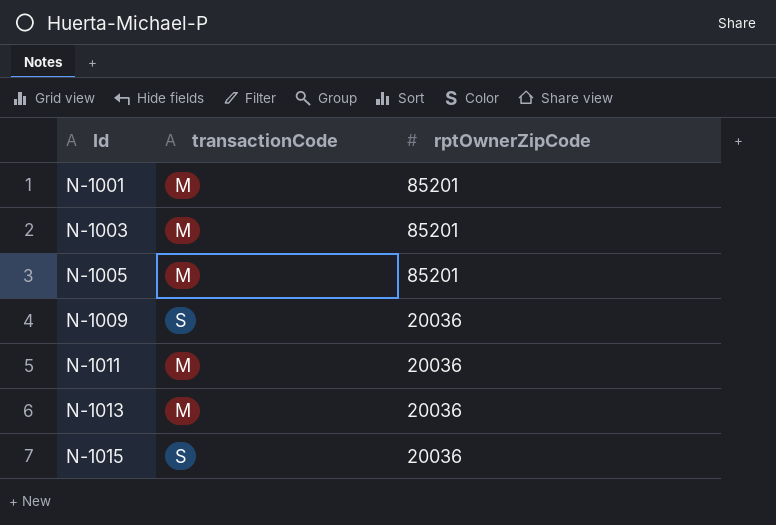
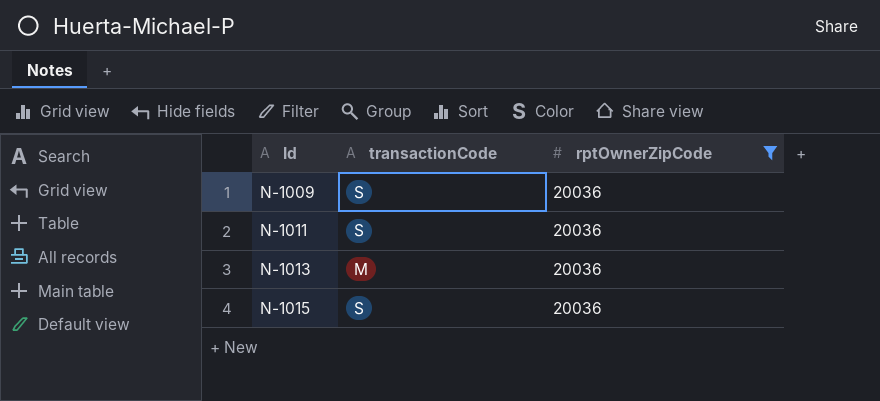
filter: none -> rptOwnerZipCode = 20036
N-1011 | transactionCode: M -> S

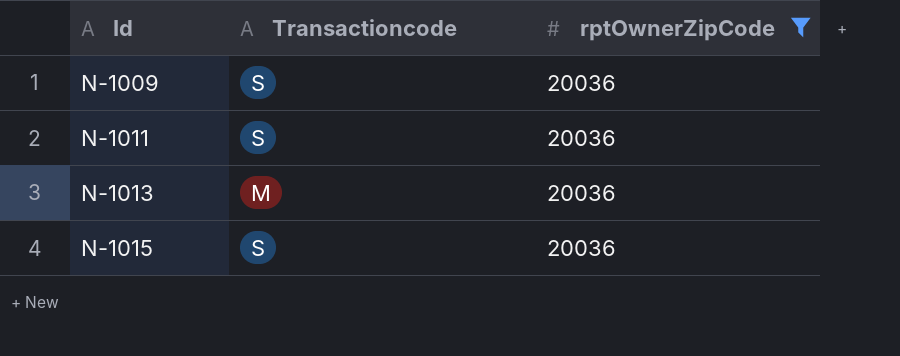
column name: transactionCode -> Transactioncode

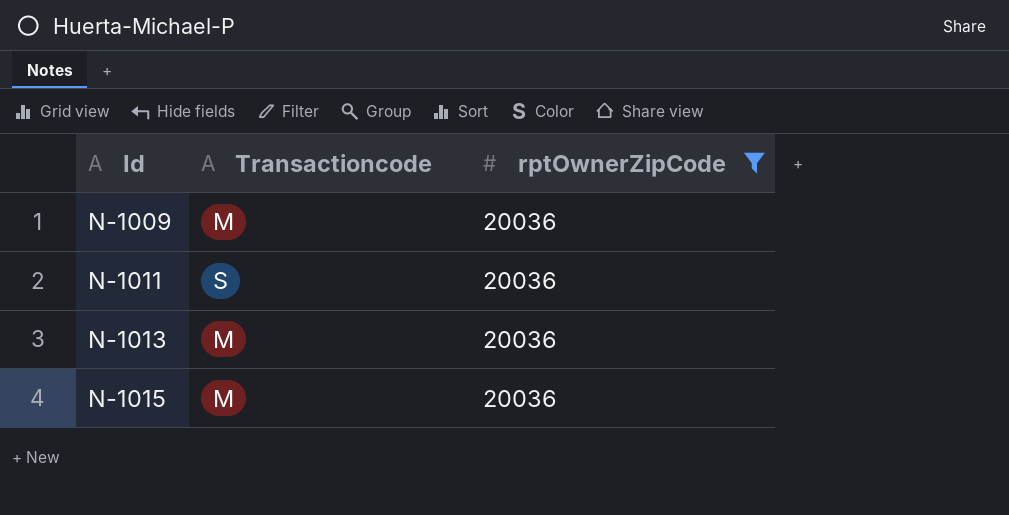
N-1009 | Transactioncode: S -> M
N-1015 | Transactioncode: S -> M

